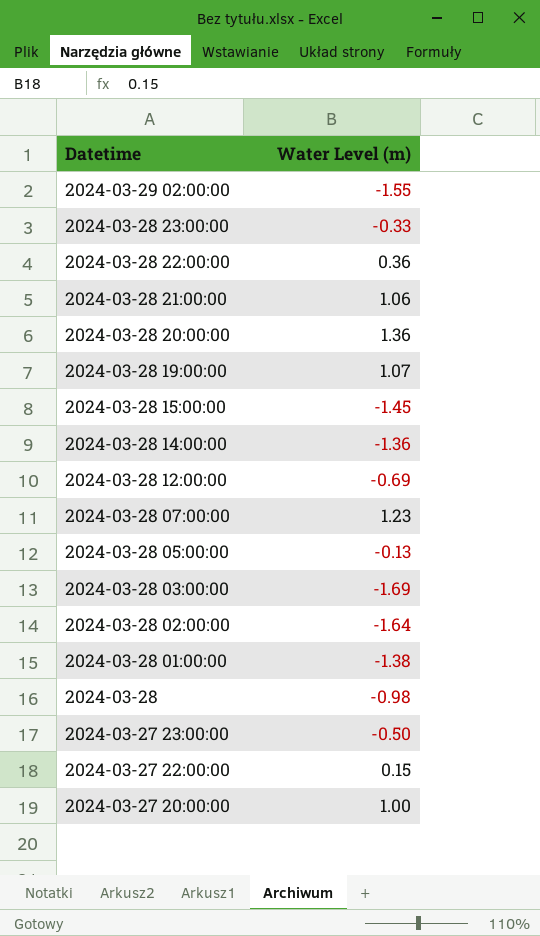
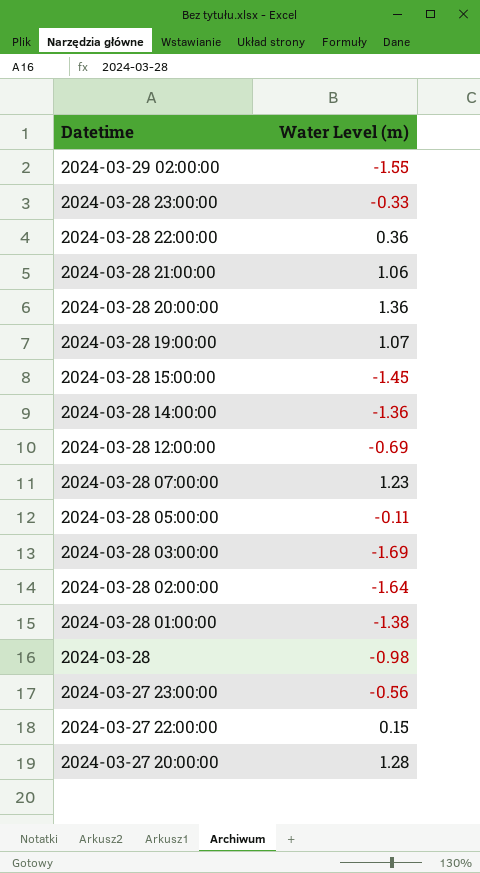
2024-03-28 05:00:00 | Water Level (m): -0.13 -> -0.11
2024-03-27 23:00:00 | Water Level (m): -0.50 -> -0.56
2024-03-27 20:00:00 | Water Level (m): 1.00 -> 1.28

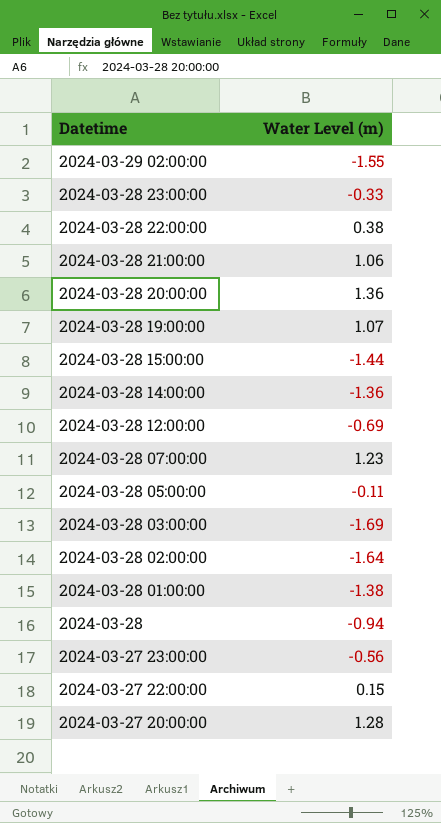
2024-03-28 22:00:00 | Water Level (m): 0.36 -> 0.38
2024-03-28 15:00:00 | Water Level (m): -1.45 -> -1.44
2024-03-28 | Water Level (m): -0.98 -> -0.94

